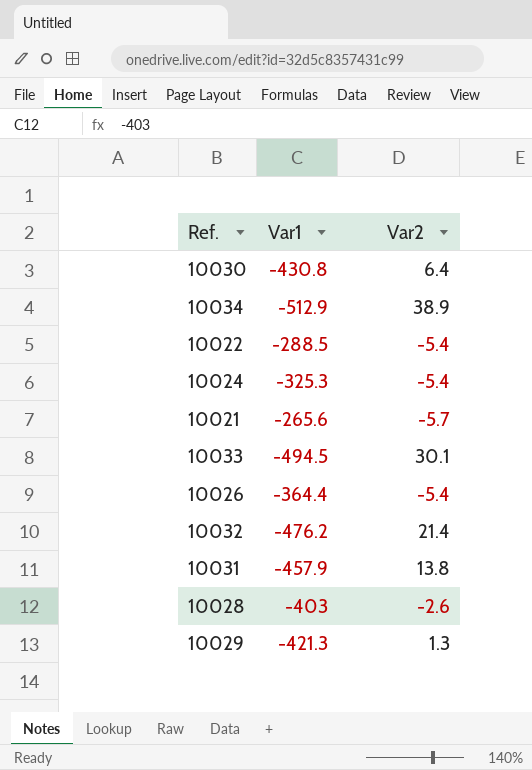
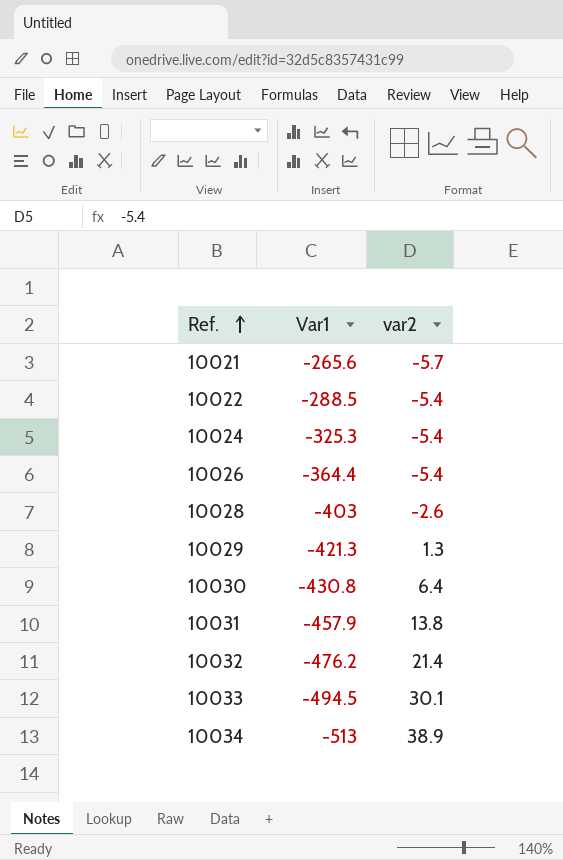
row order: none -> Ref. ascending
column name: Var2 -> var2
10034 | Var1: -512.9 -> -513

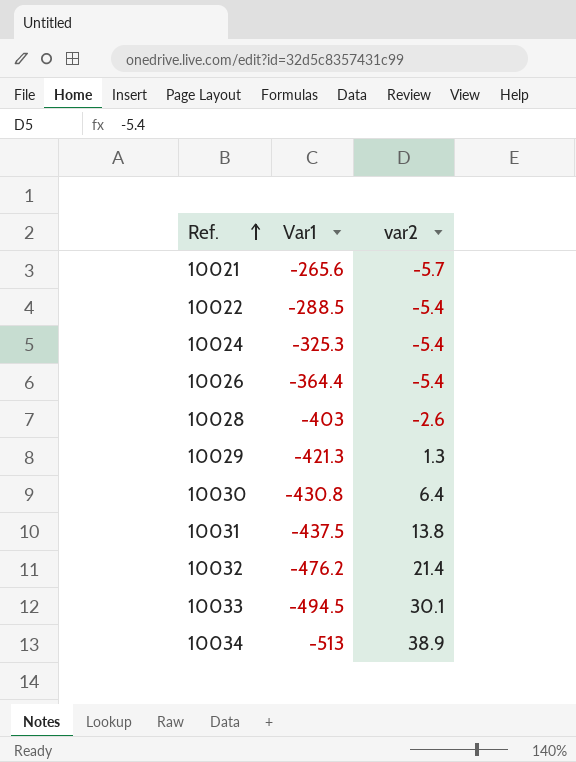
10031 | Var1: -457.9 -> -437.5

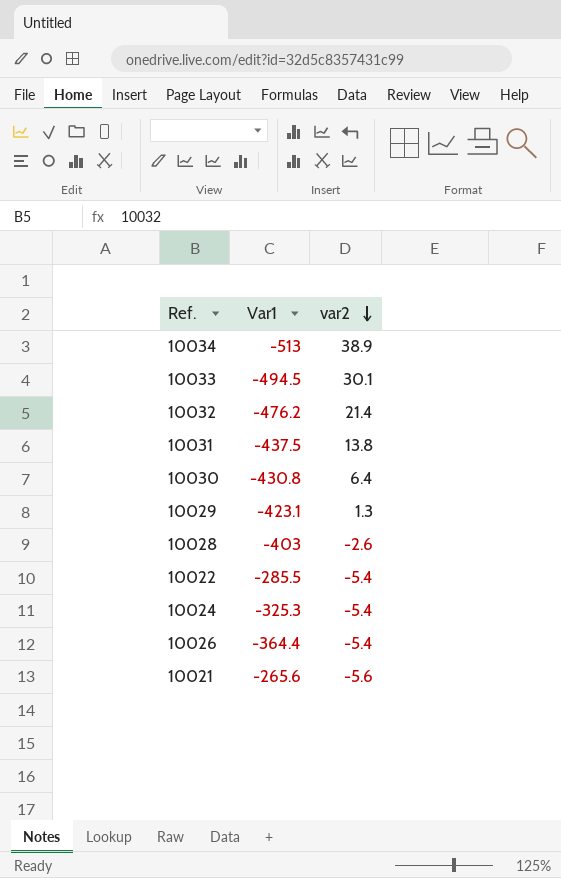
row order: Ref. ascending -> var2 descending
10029 | Var1: -421.3 -> -423.1
10022 | Var1: -288.5 -> -285.5
10021 | var2: -5.7 -> -5.6

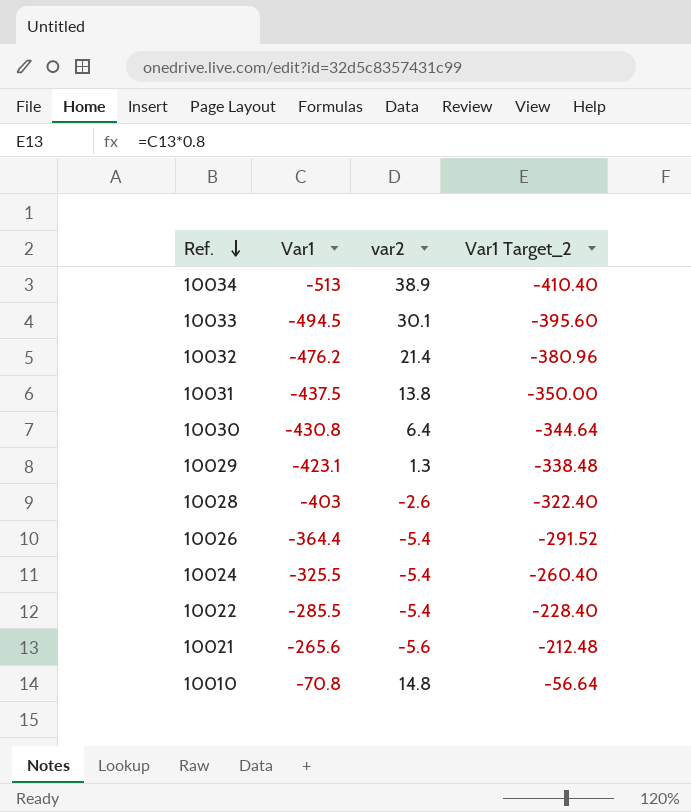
row order: var2 descending -> Ref. descending
column Var1 Target_2 | formula: none -> [Var1] * 0.8
10024 | Var1: -325.3 -> -325.5
row 10010: none -> -70.8 | 14.8 | -56.64

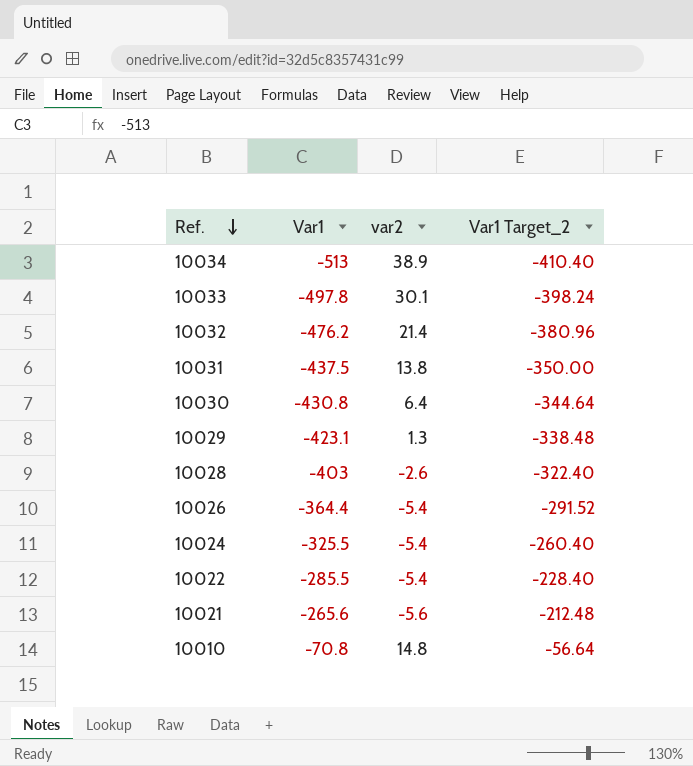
10033 | Var1: -494.5 -> -497.8
10033 | Var1 Target_2: -395.60 -> -398.24

